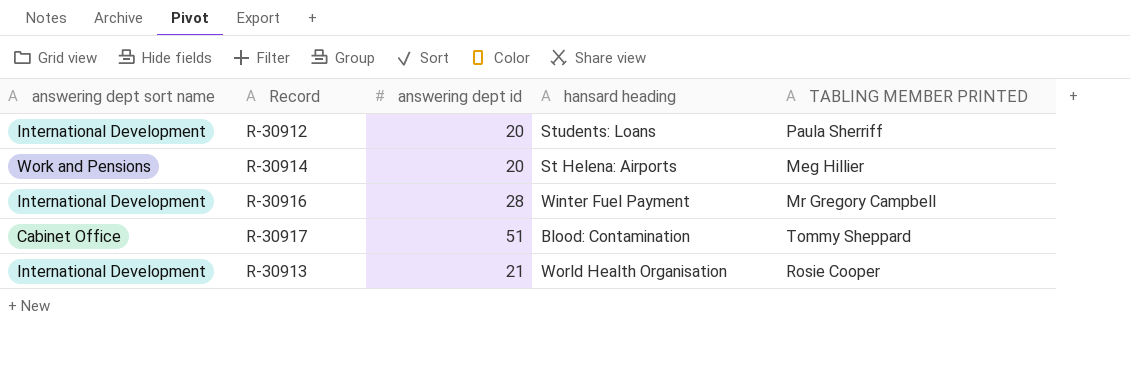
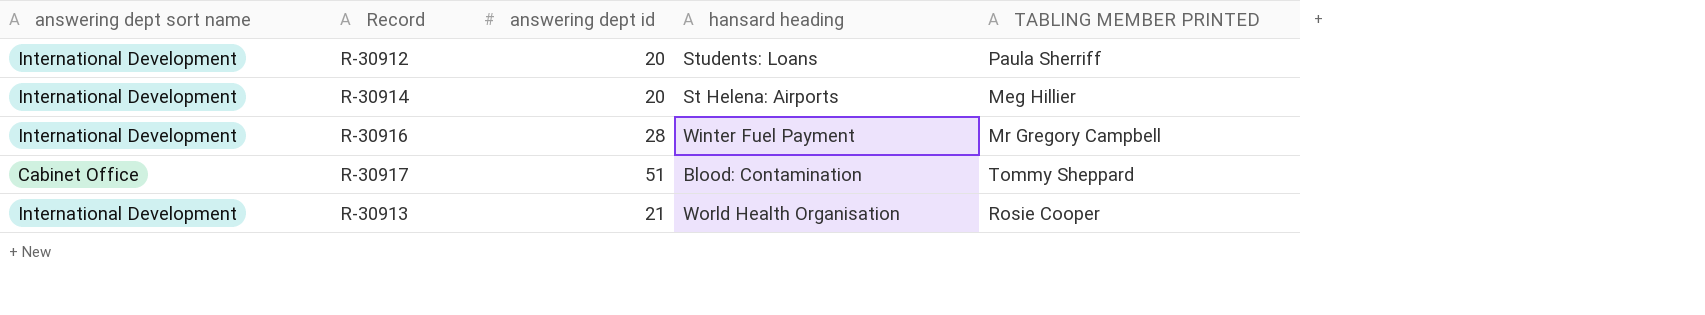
R-30914 | answering dept sort name: Work and Pensions -> International Development

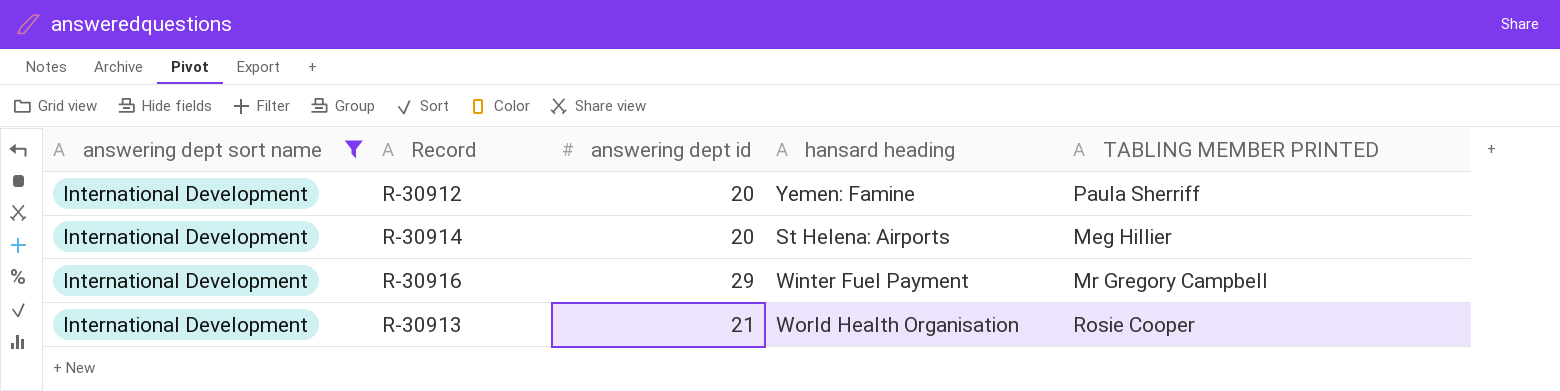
filter: none -> answering dept sort name = International Development
R-30912 | hansard heading: Students: Loans -> Yemen: Famine
R-30916 | answering dept id: 28 -> 29

